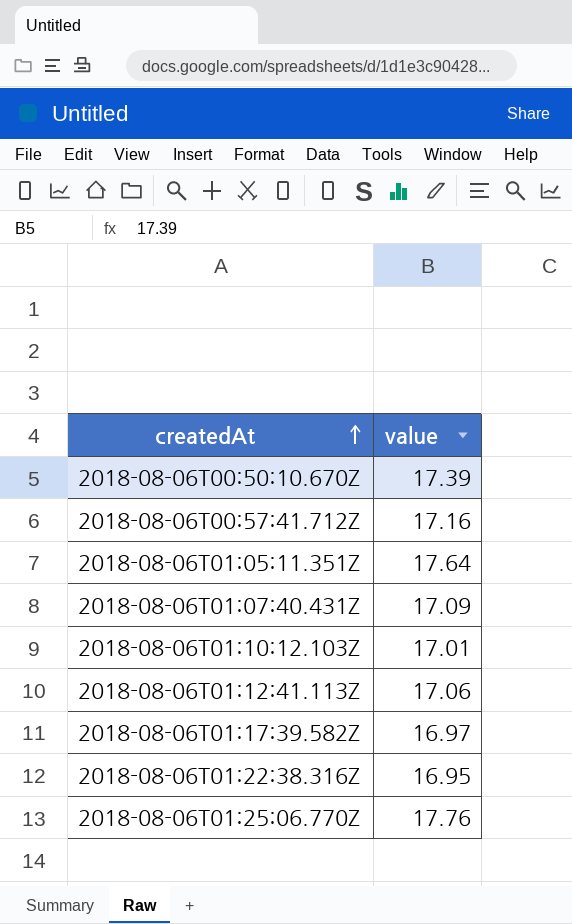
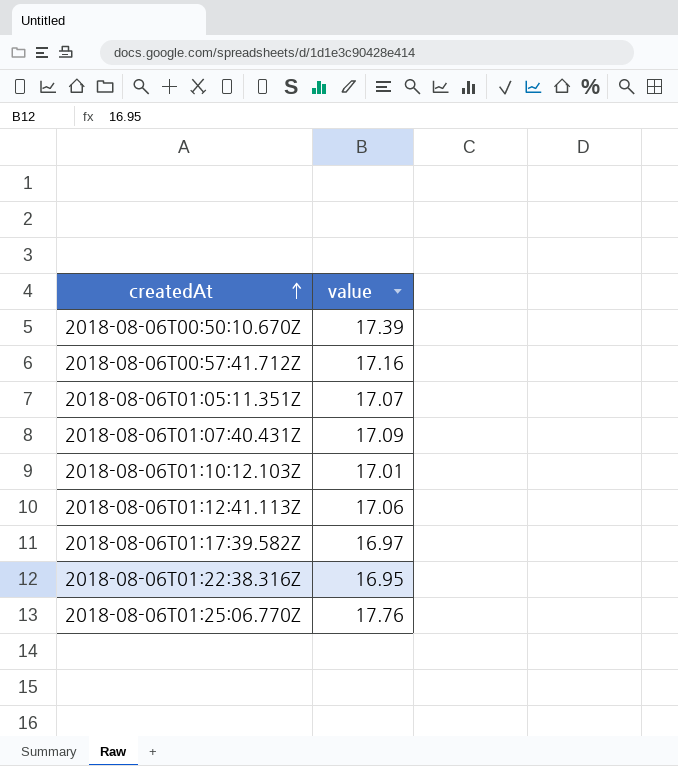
2018-08-06T01:05:11.351Z | value: 17.64 -> 17.07

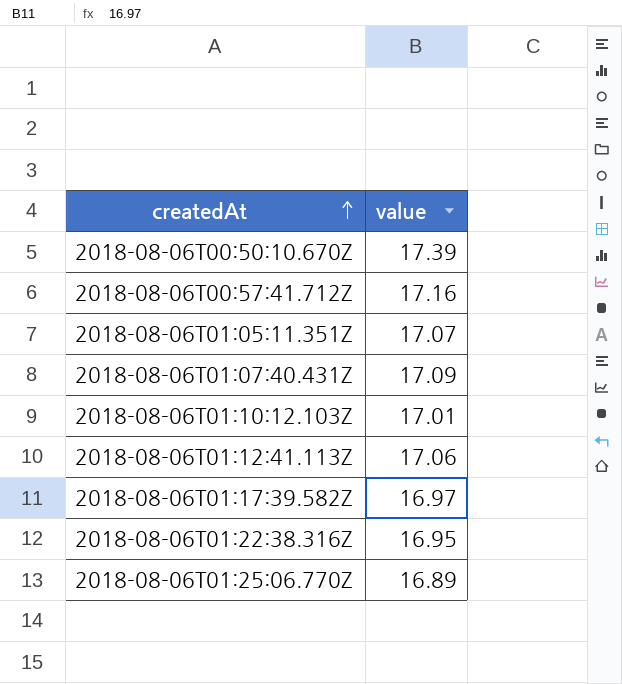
2018-08-06T01:25:06.770Z | value: 17.76 -> 16.89

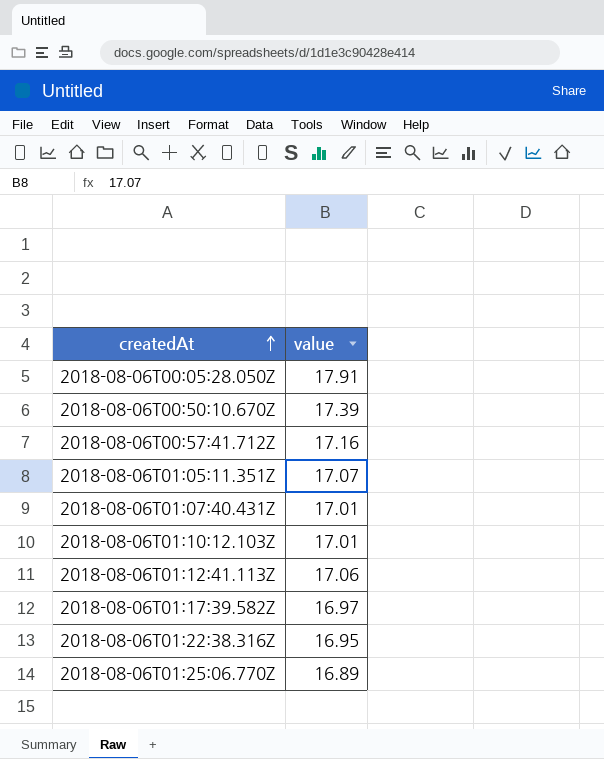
row 2018-08-06T00:05:28.050Z: none -> 17.91
2018-08-06T01:07:40.431Z | value: 17.09 -> 17.01

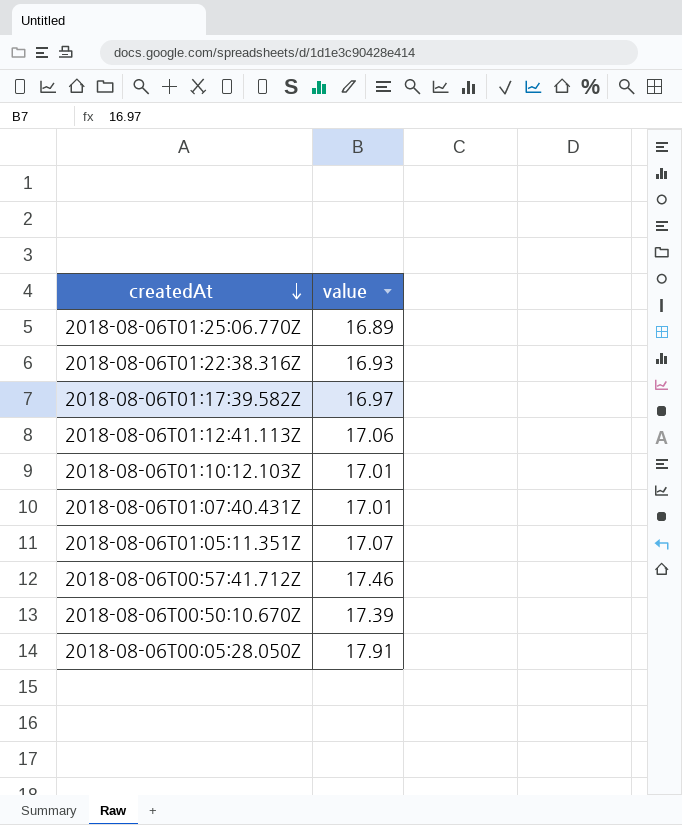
row order: createdAt ascending -> createdAt descending
2018-08-06T01:22:38.316Z | value: 16.95 -> 16.93
2018-08-06T00:57:41.712Z | value: 17.16 -> 17.46

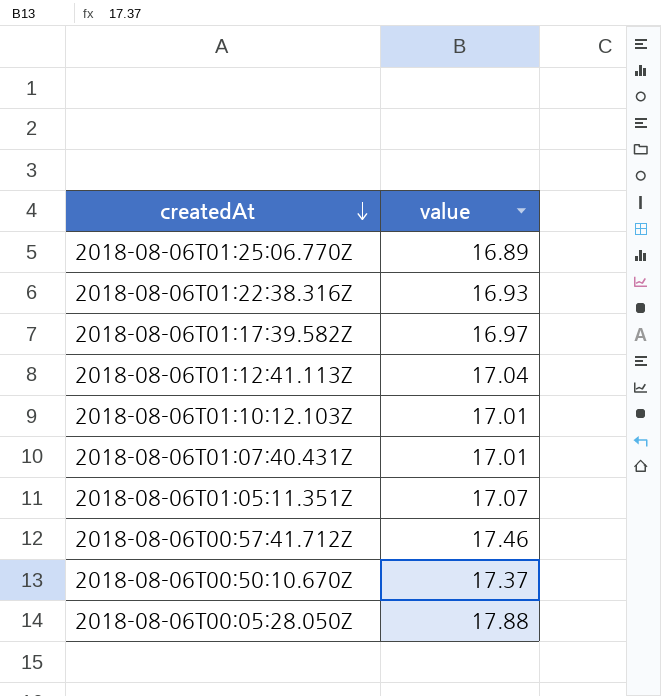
2018-08-06T01:12:41.113Z | value: 17.06 -> 17.04
2018-08-06T00:50:10.670Z | value: 17.39 -> 17.37
2018-08-06T00:05:28.050Z | value: 17.91 -> 17.88

